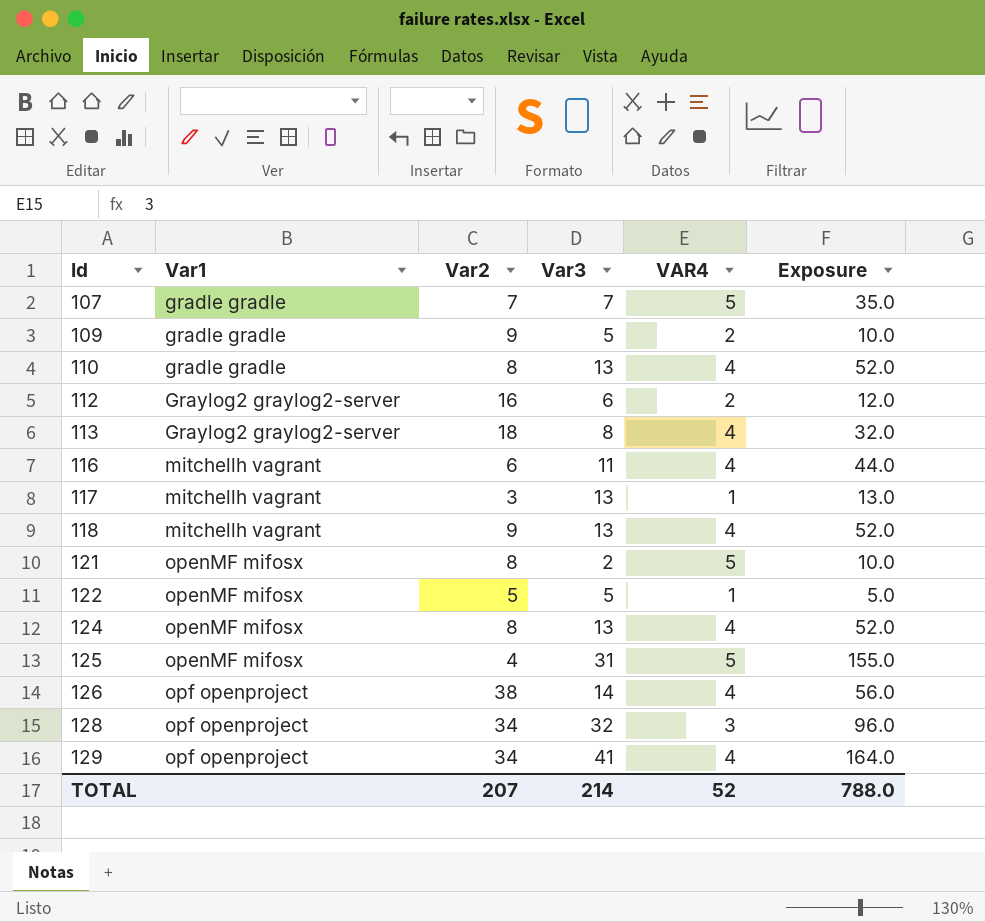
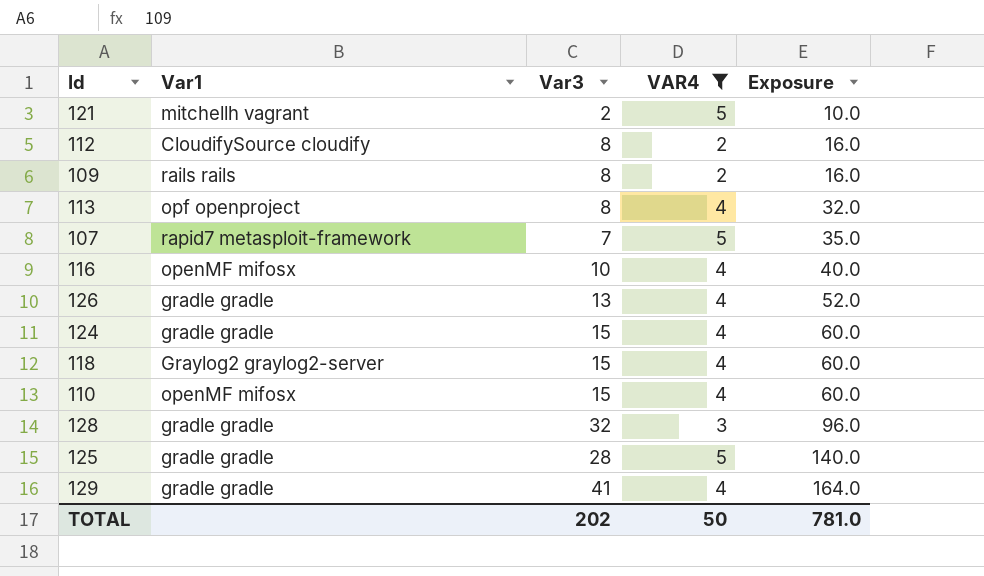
filter: none -> VAR4 != 1
row order: Id ascending -> Exposure ascending
column Var2 | position: 3 -> none
121 | Var1: openMF mifosx -> mitchellh vagrant
112 | Var1: Graylog2 graylog2-server -> CloudifySource cloudify
112 | Var3: 6 -> 8
112 | Exposure: 12.0 -> 16.0
109 | Var1: gradle gradle -> rails rails
109 | Var3: 5 -> 8
109 | Exposure: 10.0 -> 16.0
113 | Var1: Graylog2 graylog2-server -> opf openproject
107 | Var1: gradle gradle -> rapid7 metasploit-framework
116 | Var1: mitchellh vagrant -> openMF mifosx
116 | Var3: 11 -> 10
116 | Exposure: 44.0 -> 40.0
126 | Var1: opf openproject -> gradle gradle
126 | Var3: 14 -> 13
126 | Exposure: 56.0 -> 52.0
124 | Var1: openMF mifosx -> gradle gradle
124 | Var3: 13 -> 15
124 | Exposure: 52.0 -> 60.0
118 | Var1: mitchellh vagrant -> Graylog2 graylog2-server
118 | Var3: 13 -> 15
118 | Exposure: 52.0 -> 60.0
110 | Var1: gradle gradle -> openMF mifosx
110 | Var3: 13 -> 15
110 | Exposure: 52.0 -> 60.0
128 | Var1: opf openproject -> gradle gradle
125 | Var1: openMF mifosx -> gradle gradle
125 | Var3: 31 -> 28
125 | Exposure: 155.0 -> 140.0
129 | Var1: opf openproject -> gradle gradle
TOTAL | Var3: 214 -> 202
TOTAL | VAR4: 52 -> 50
TOTAL | Exposure: 788.0 -> 781.0

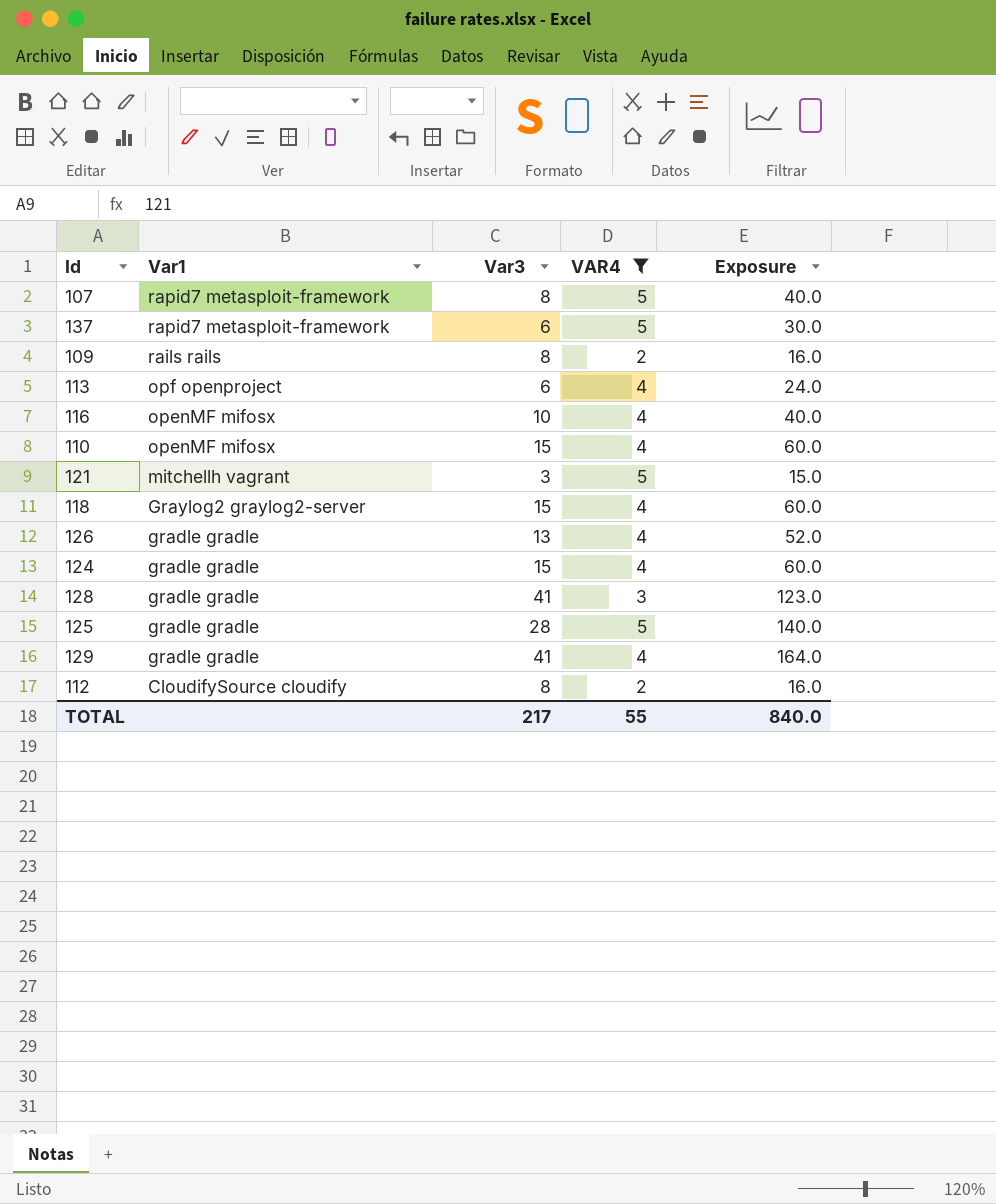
row order: Exposure ascending -> Var1 descending
107 | Var3: 7 -> 8
107 | Exposure: 35.0 -> 40.0
row 137: none -> rapid7 metasploit-framework | 6 | 5 | 30.0
113 | Var3: 8 -> 6
113 | Exposure: 32.0 -> 24.0
121 | Var3: 2 -> 3
121 | Exposure: 10.0 -> 15.0
128 | Var3: 32 -> 41
128 | Exposure: 96.0 -> 123.0
TOTAL | Var3: 202 -> 217
TOTAL | VAR4: 50 -> 55
TOTAL | Exposure: 781.0 -> 840.0

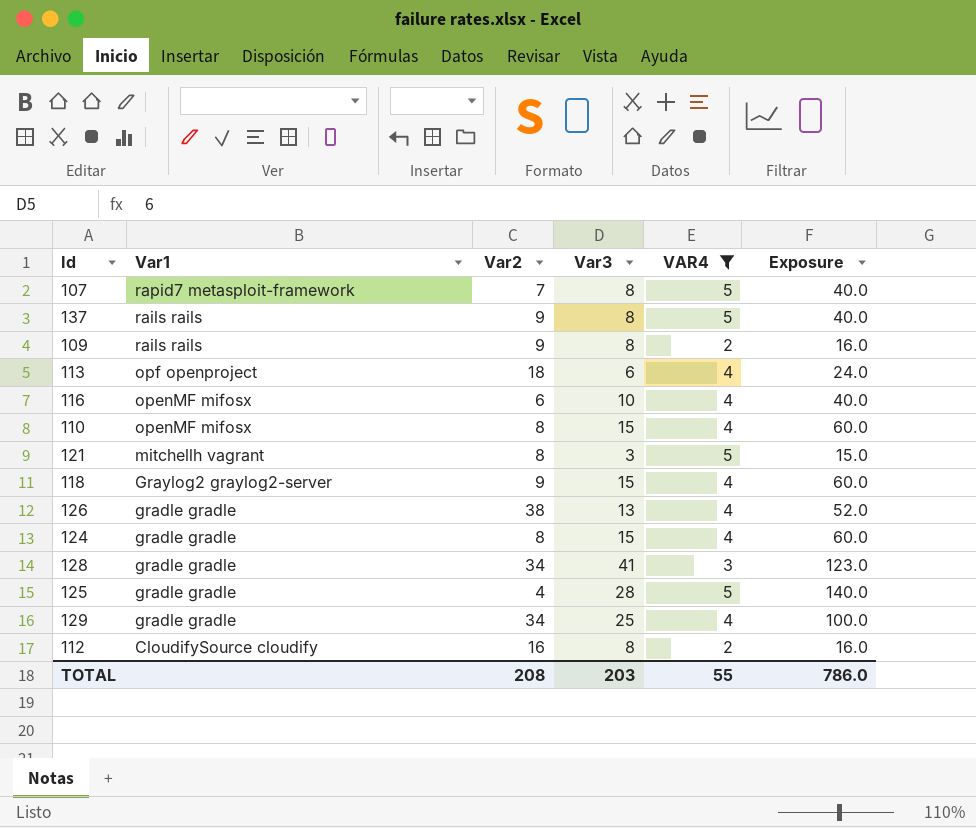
column Var2 | position: none -> 3
137 | Var1: rapid7 metasploit-framework -> rails rails
137 | Var3: 6 -> 8
137 | Exposure: 30.0 -> 40.0
129 | Var3: 41 -> 25
129 | Exposure: 164.0 -> 100.0
TOTAL | Var3: 217 -> 203
TOTAL | Exposure: 840.0 -> 786.0

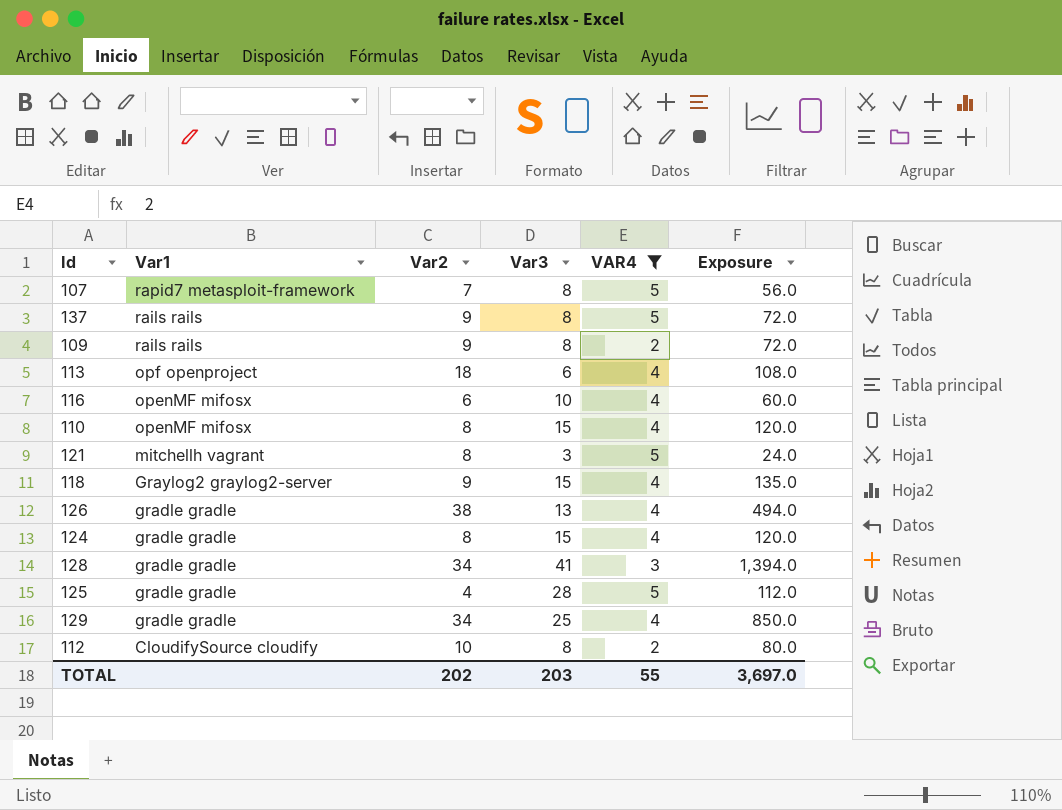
column Exposure | formula: [Var3] * [VAR4] -> [Var2] * [Var3]
112 | Var2: 16 -> 10
TOTAL | Var2: 208 -> 202
TOTAL | Exposure: 786.0 -> 3,697.0

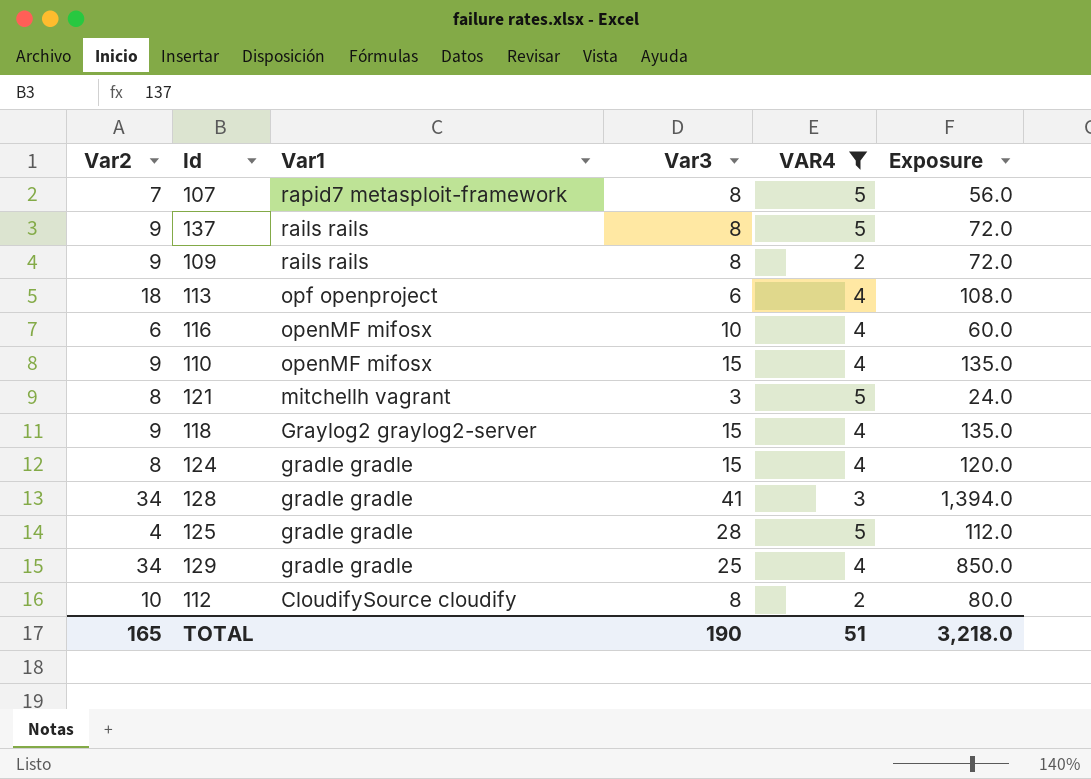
column Var2 | position: 3 -> 1
row 126: gradle gradle | 38 | 13 | 4 | 494.0 -> none
110 | Var2: 8 -> 9
110 | Exposure: 120.0 -> 135.0
TOTAL | Var2: 202 -> 165
TOTAL | Var3: 203 -> 190
TOTAL | VAR4: 55 -> 51
TOTAL | Exposure: 3,697.0 -> 3,218.0

